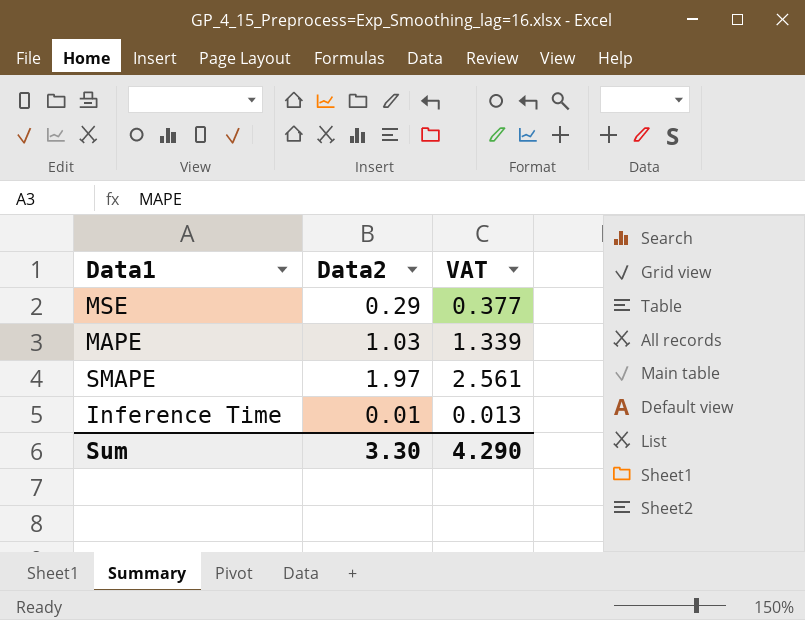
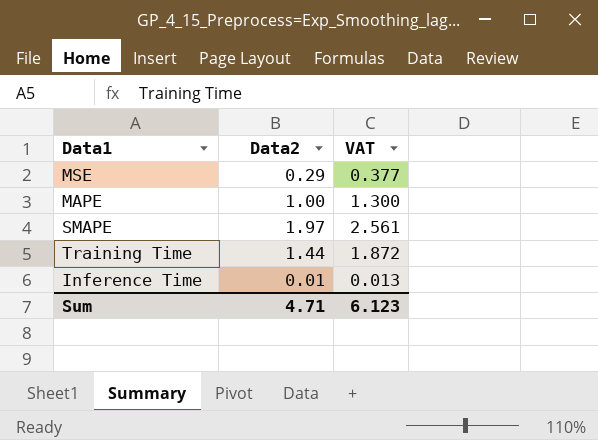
MAPE | Data2: 1.03 -> 1.00
MAPE | VAT: 1.339 -> 1.300
row Training Time: none -> 1.44 | 1.872
Sum | Data2: 3.30 -> 4.71
Sum | VAT: 4.290 -> 6.123

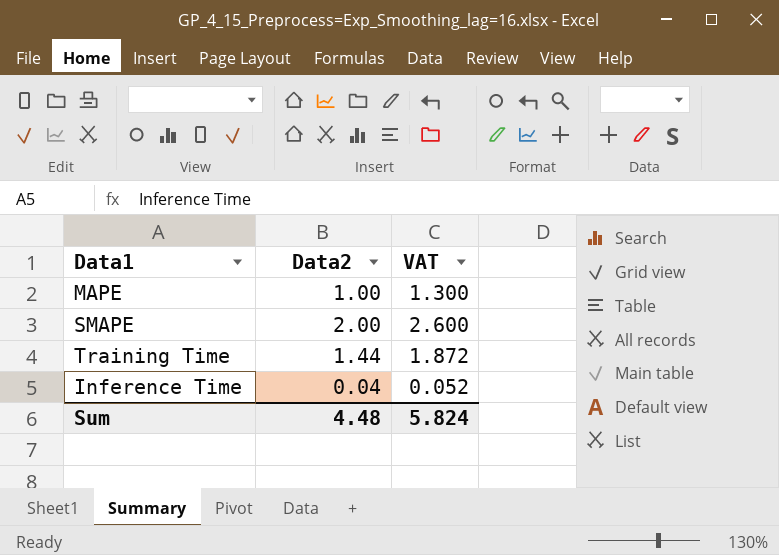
row MSE: 0.29 | 0.377 -> none
SMAPE | Data2: 1.97 -> 2.00
SMAPE | VAT: 2.561 -> 2.600
Inference Time | Data2: 0.01 -> 0.04
Inference Time | VAT: 0.013 -> 0.052
Sum | Data2: 4.71 -> 4.48
Sum | VAT: 6.123 -> 5.824

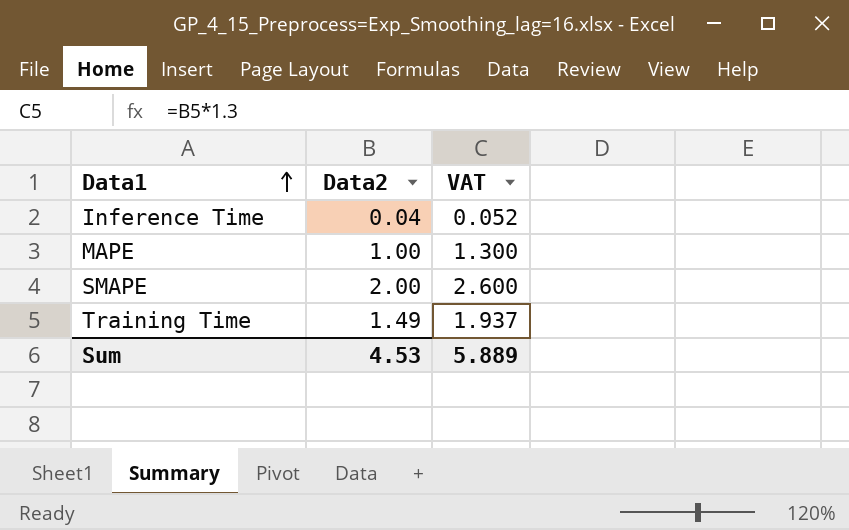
row order: none -> Data1 ascending
Training Time | Data2: 1.44 -> 1.49
Training Time | VAT: 1.872 -> 1.937
Sum | Data2: 4.48 -> 4.53
Sum | VAT: 5.824 -> 5.889

